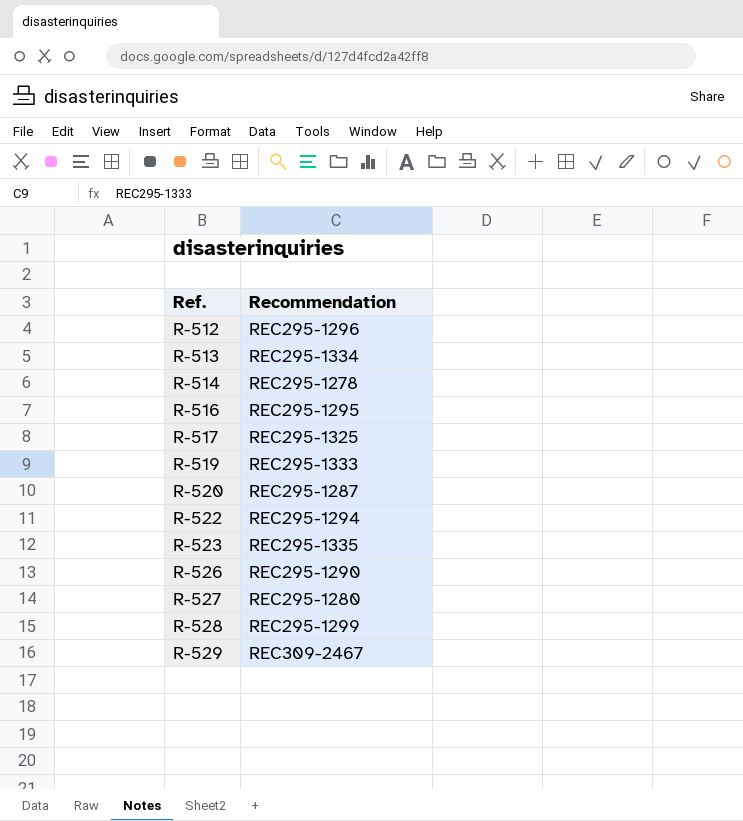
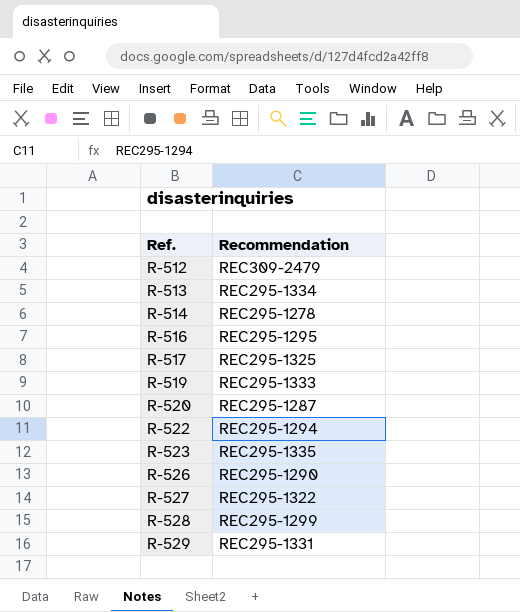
R-512 | Recommendation: REC295-1296 -> REC309-2479
R-527 | Recommendation: REC295-1280 -> REC295-1322
R-529 | Recommendation: REC309-2467 -> REC295-1331

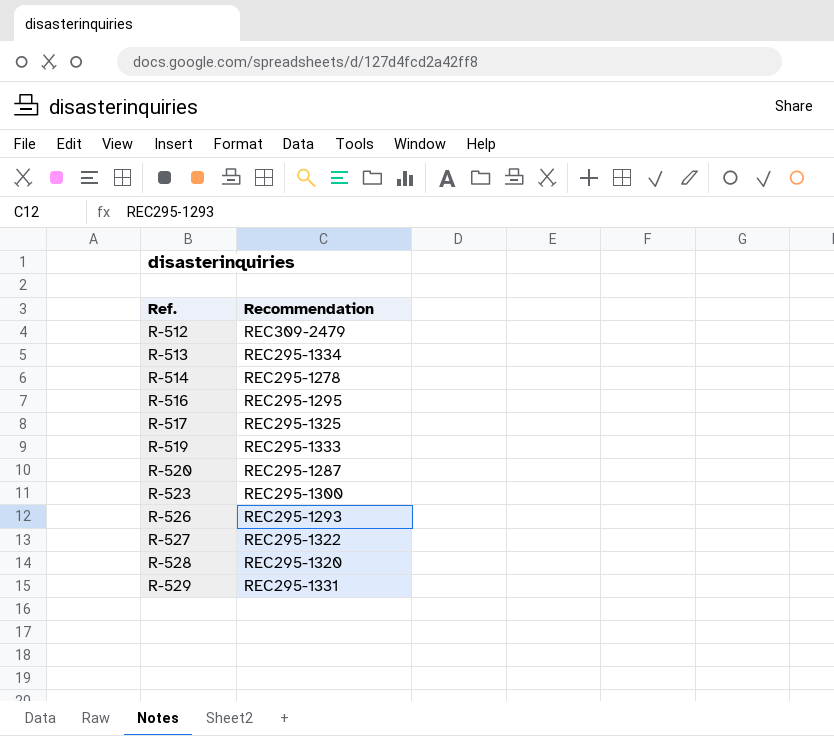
row R-522: REC295-1294 -> none
R-523 | Recommendation: REC295-1335 -> REC295-1300
R-526 | Recommendation: REC295-1290 -> REC295-1293
R-528 | Recommendation: REC295-1299 -> REC295-1320

